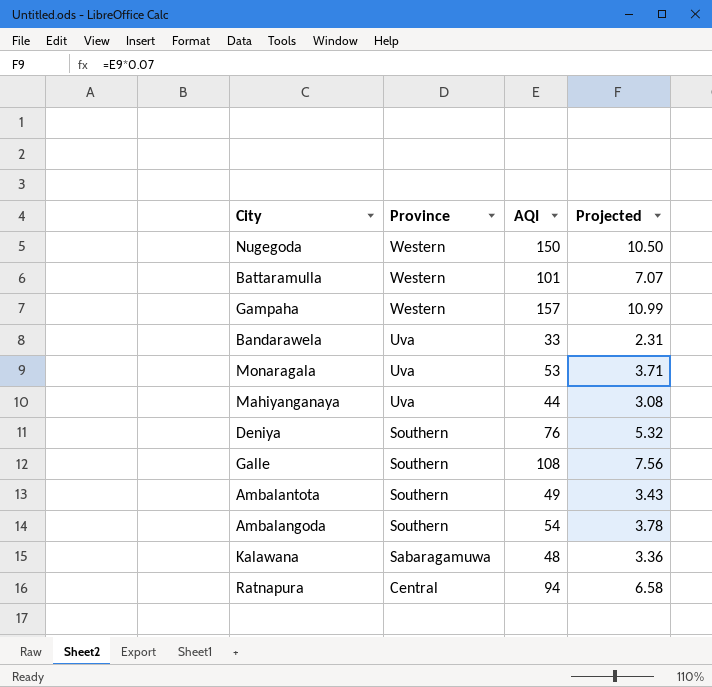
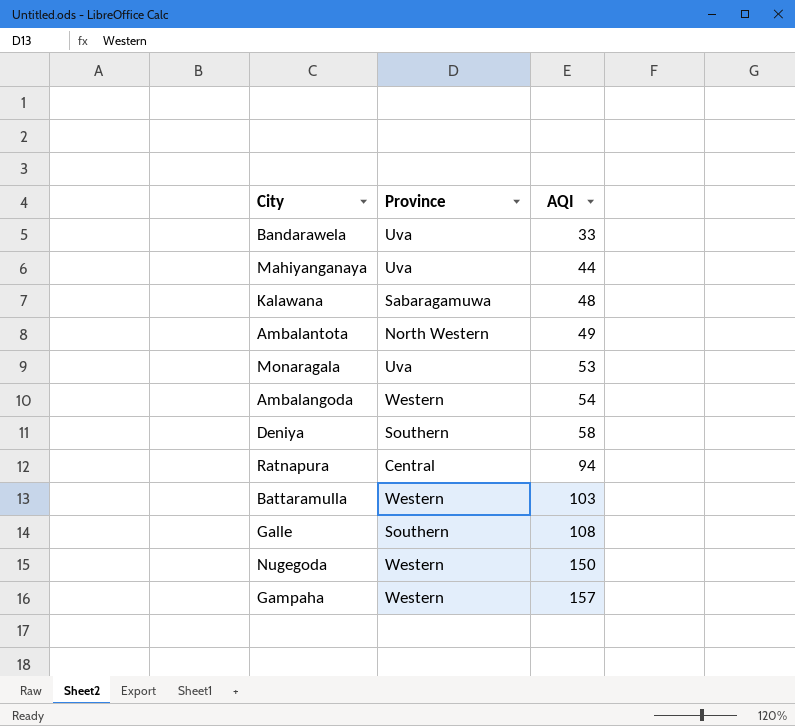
row order: Province descending -> AQI ascending
column Projected | formula: [AQI] * 0.07 -> none
Ambalantota | Province: Southern -> North Western
Ambalangoda | Province: Southern -> Western
Deniya | AQI: 76 -> 58
Battaramulla | AQI: 101 -> 103

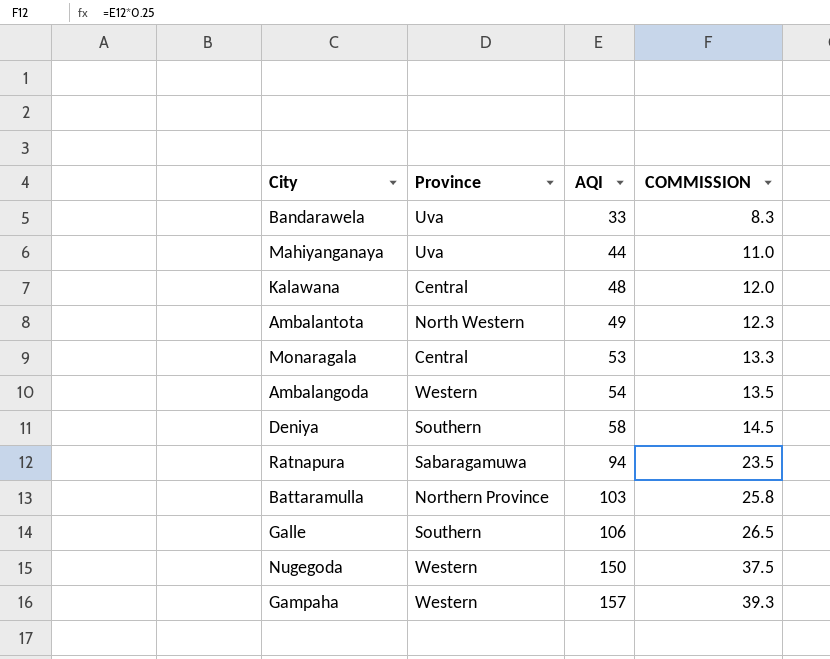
column COMMISSION | formula: none -> [AQI] * 0.25
Kalawana | Province: Sabaragamuwa -> Central
Monaragala | Province: Uva -> Central
Ratnapura | Province: Central -> Sabaragamuwa
Battaramulla | Province: Western -> Northern Province
Galle | AQI: 108 -> 106

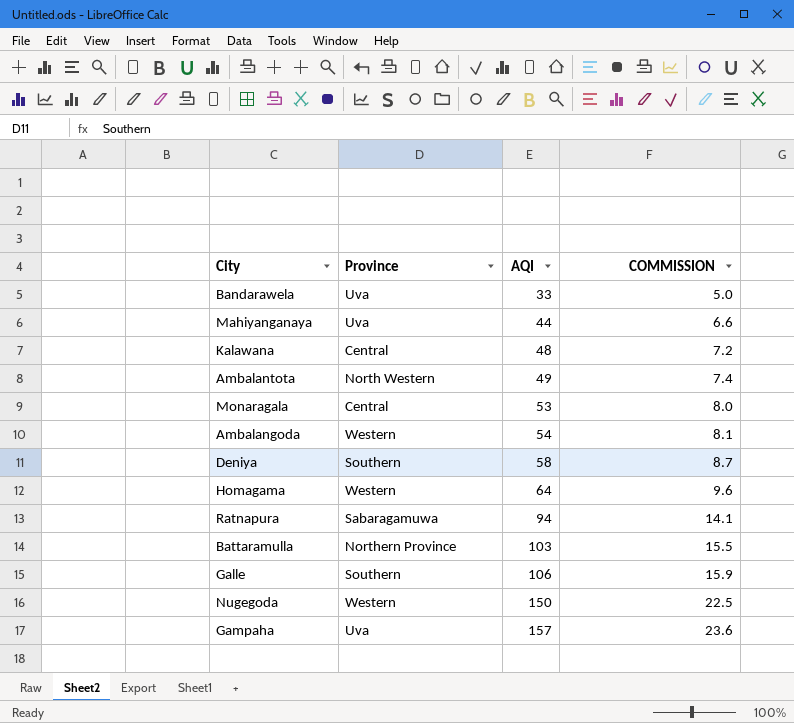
column COMMISSION | formula: [AQI] * 0.25 -> [AQI] * 0.15
row Homagama: none -> Western | 64 | 9.6
Gampaha | Province: Western -> Uva

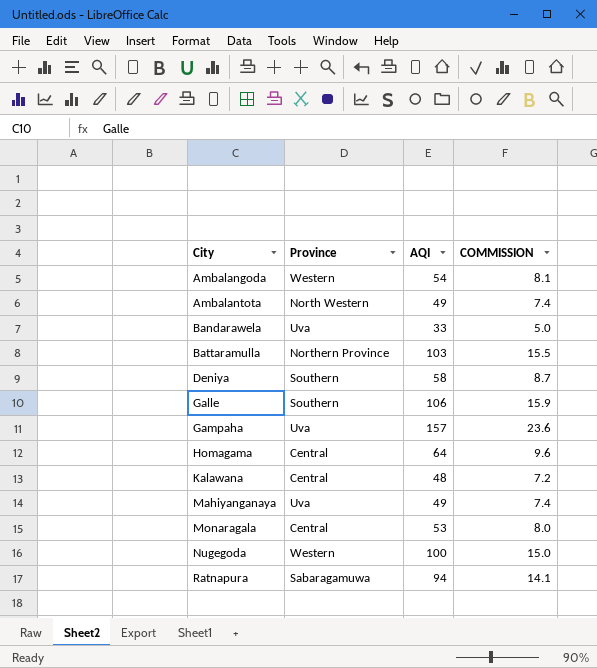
row order: AQI ascending -> City ascending
Homagama | Province: Western -> Central
Mahiyanganaya | AQI: 44 -> 49
Mahiyanganaya | COMMISSION: 6.6 -> 7.4
Nugegoda | AQI: 150 -> 100
Nugegoda | COMMISSION: 22.5 -> 15.0

